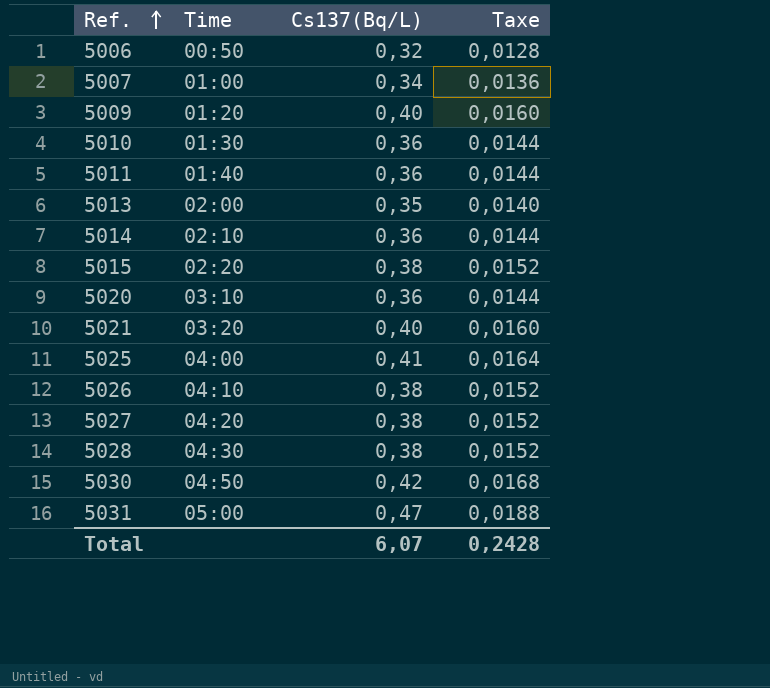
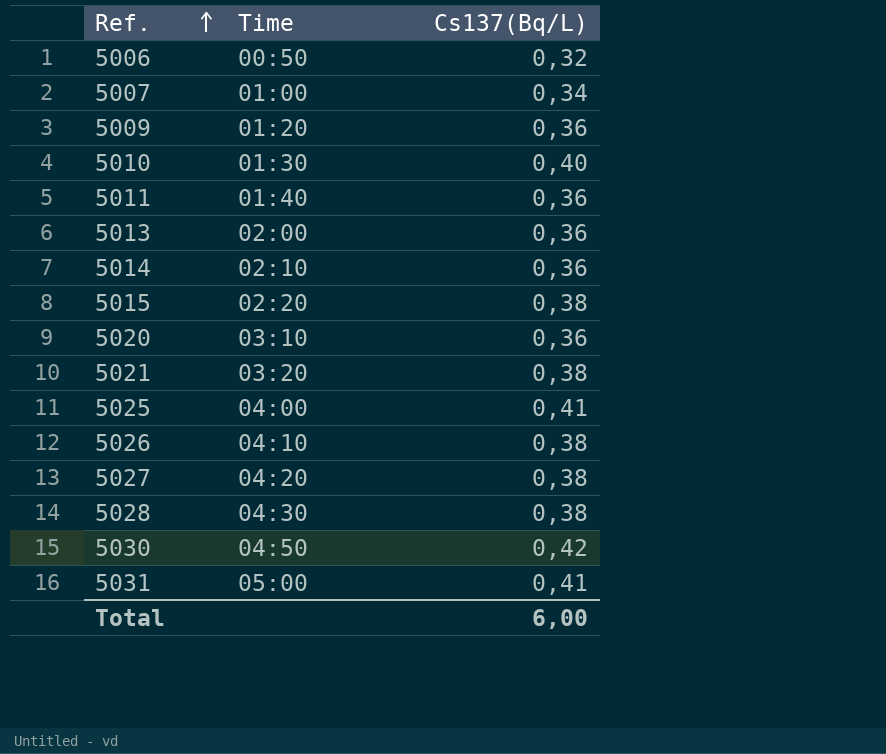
column Taxe | formula: [Cs137(Bq/L)] * 0,04 -> none
5009 | Cs137(Bq/L): 0,40 -> 0,36
5010 | Cs137(Bq/L): 0,36 -> 0,40
5013 | Cs137(Bq/L): 0,35 -> 0,36
5021 | Cs137(Bq/L): 0,40 -> 0,38
5031 | Cs137(Bq/L): 0,47 -> 0,41
Total | Cs137(Bq/L): 6,07 -> 6,00

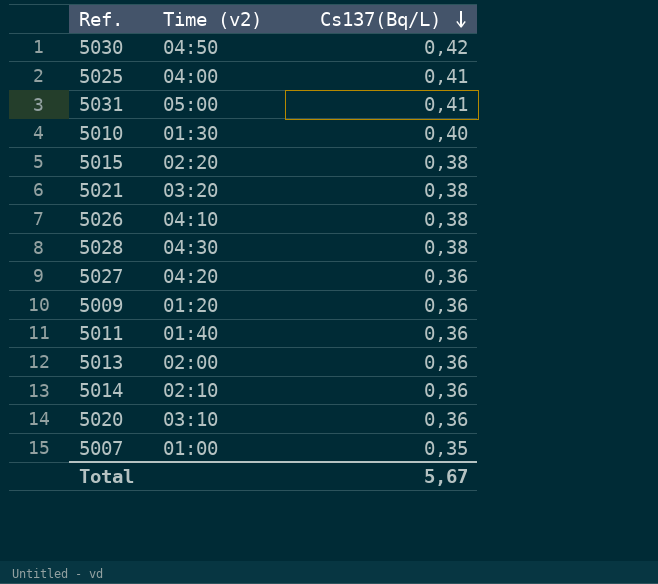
row order: Ref. ascending -> Cs137(Bq/L) descending
column name: Time -> Time (v2)
row 5006: 00:50 | 0,32 -> none
5027 | Cs137(Bq/L): 0,38 -> 0,36
5007 | Cs137(Bq/L): 0,34 -> 0,35
Total | Cs137(Bq/L): 6,00 -> 5,67

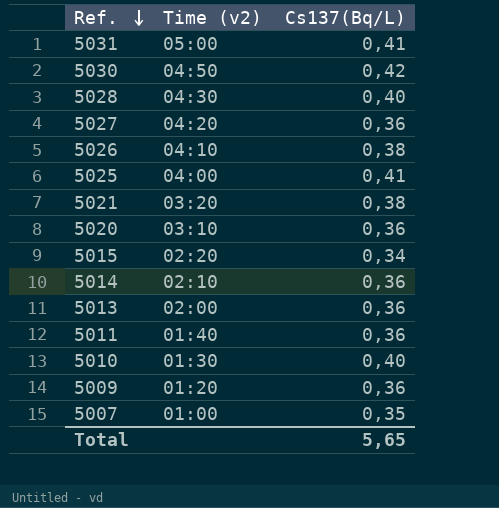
row order: Cs137(Bq/L) descending -> Ref. descending
5028 | Cs137(Bq/L): 0,38 -> 0,40
5015 | Cs137(Bq/L): 0,38 -> 0,34
Total | Cs137(Bq/L): 5,67 -> 5,65

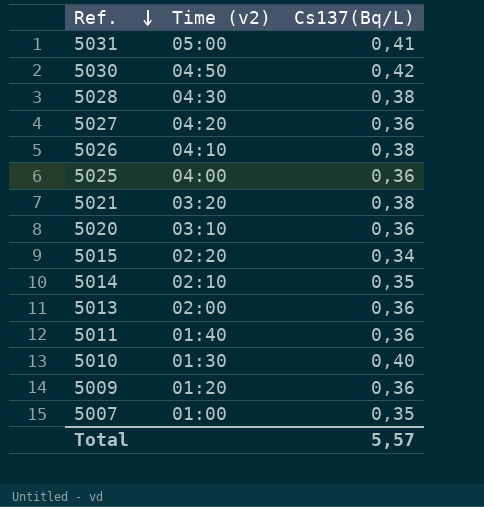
5028 | Cs137(Bq/L): 0,40 -> 0,38
5025 | Cs137(Bq/L): 0,41 -> 0,36
5014 | Cs137(Bq/L): 0,36 -> 0,35
Total | Cs137(Bq/L): 5,65 -> 5,57

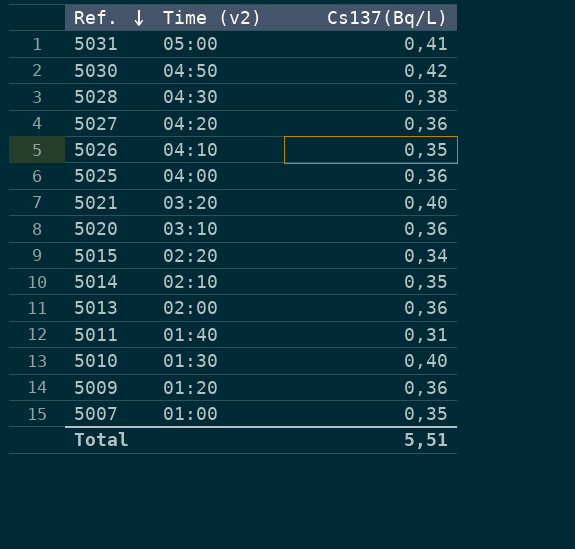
5026 | Cs137(Bq/L): 0,38 -> 0,35
5021 | Cs137(Bq/L): 0,38 -> 0,40
5011 | Cs137(Bq/L): 0,36 -> 0,31
Total | Cs137(Bq/L): 5,57 -> 5,51

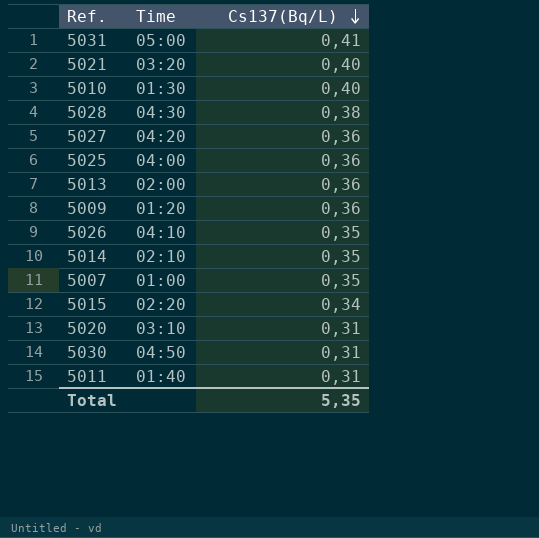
row order: Ref. descending -> Cs137(Bq/L) descending
column name: Time (v2) -> Time
5020 | Cs137(Bq/L): 0,36 -> 0,31
5030 | Cs137(Bq/L): 0,42 -> 0,31
Total | Cs137(Bq/L): 5,51 -> 5,35

